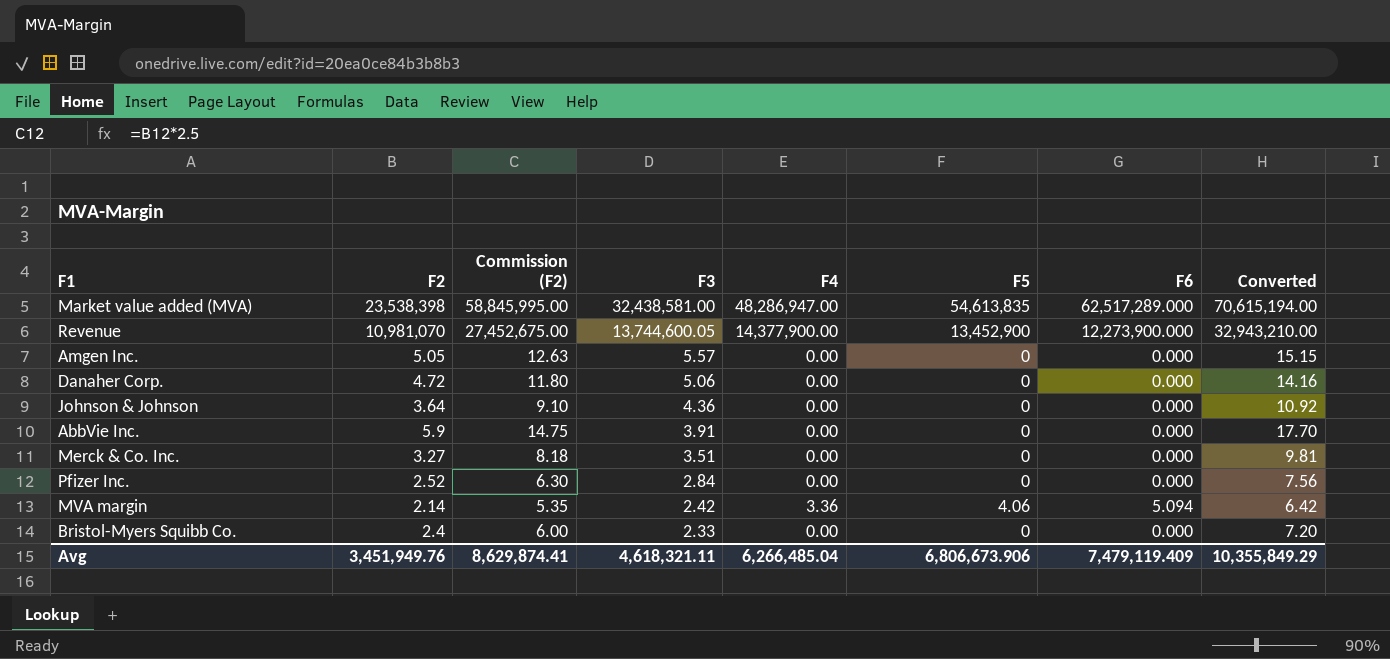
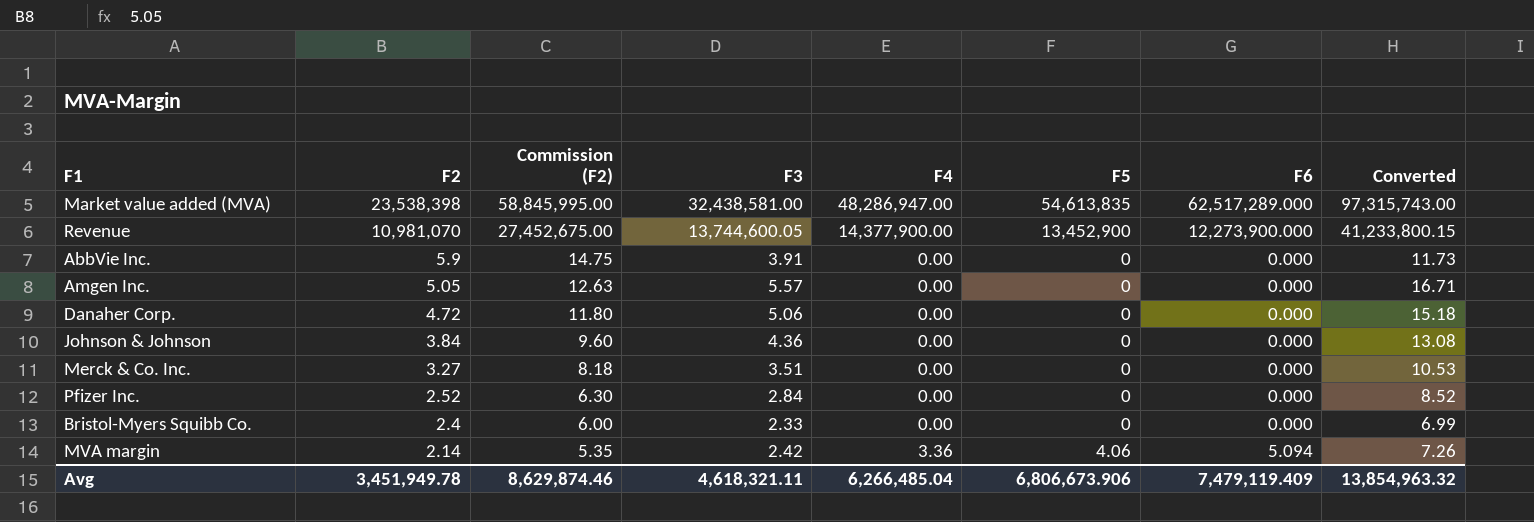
row order: F3 descending -> F2 descending
column Converted | formula: [F2] * 3 -> [F3] * 3
Johnson & Johnson | F2: 3.64 -> 3.84
Johnson & Johnson | Commission (F2): 9.10 -> 9.60
Avg | F2: 3,451,949.76 -> 3,451,949.78
Avg | Commission (F2): 8,629,874.41 -> 8,629,874.46
Avg | Converted: 10,355,849.29 -> 13,854,963.32

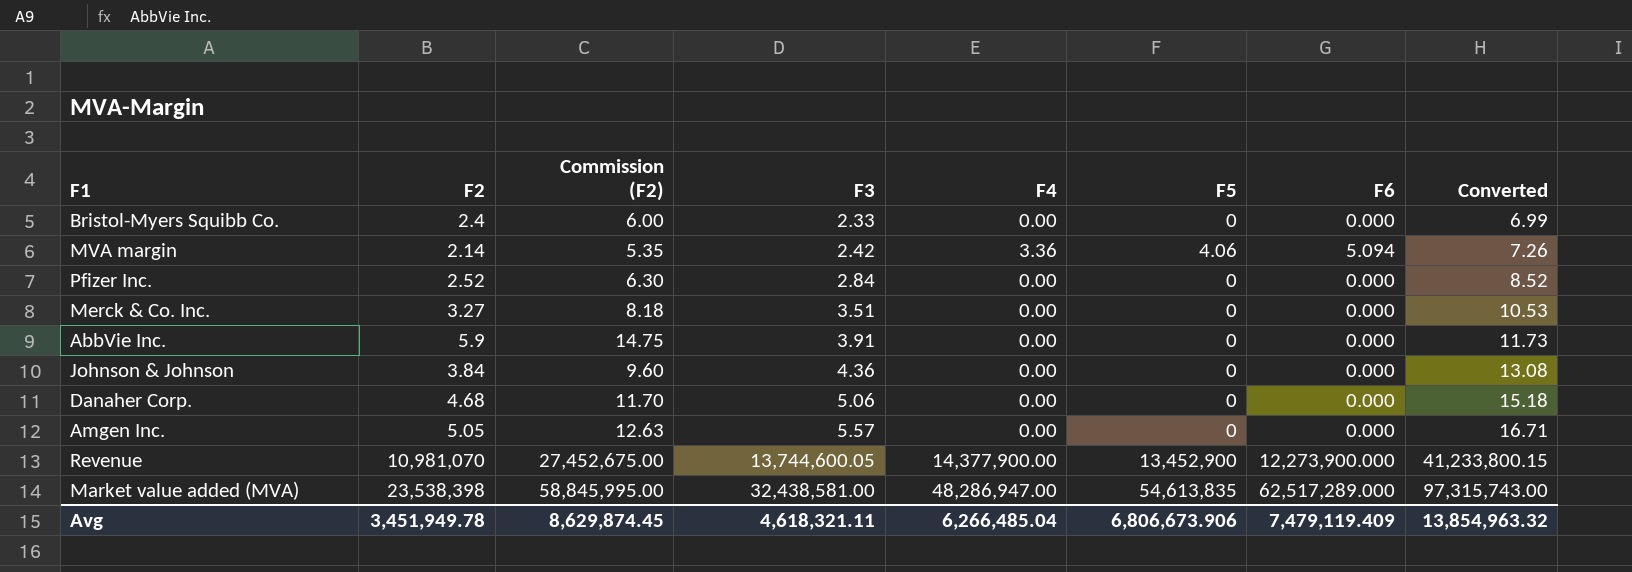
row order: F2 descending -> F3 ascending
Danaher Corp. | F2: 4.72 -> 4.68
Danaher Corp. | Commission (F2): 11.80 -> 11.70
Avg | Commission (F2): 8,629,874.46 -> 8,629,874.45

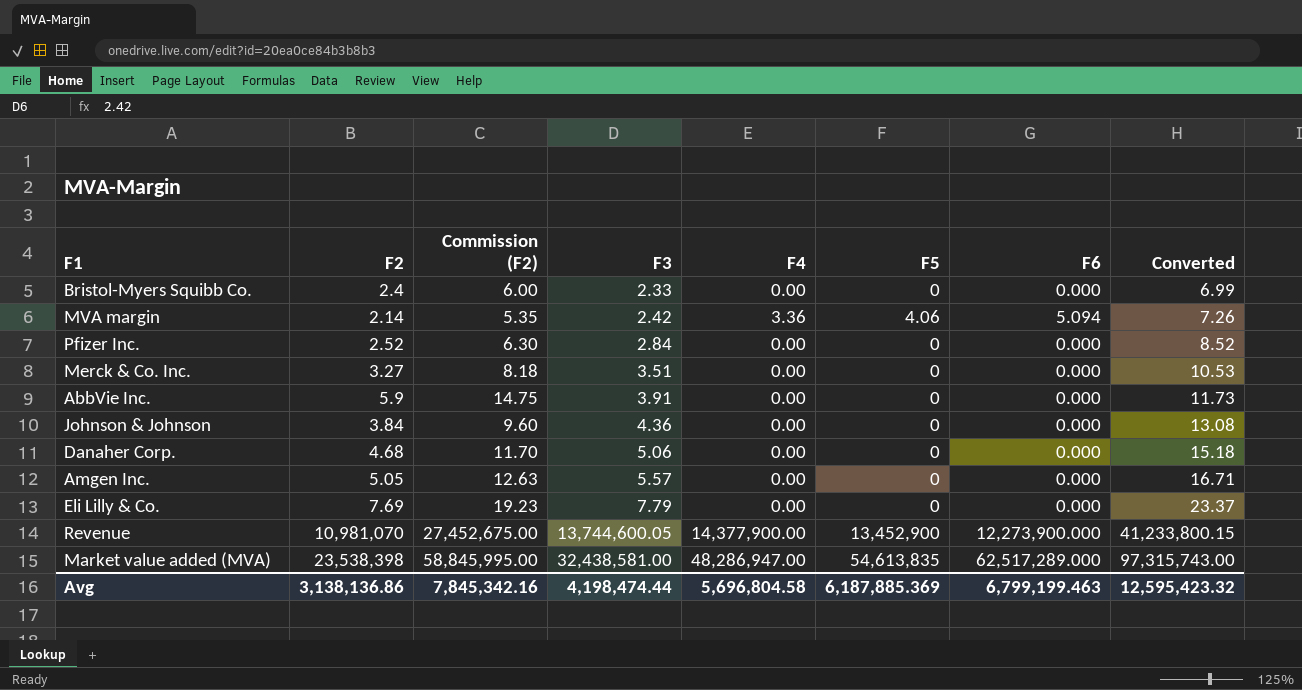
row Eli Lilly & Co.: none -> 7.69 | 19.23 | 7.79 | 0.00 | 0 | 0.000 | 23.37
Avg | F2: 3,451,949.78 -> 3,138,136.86
Avg | Commission (F2): 8,629,874.45 -> 7,845,342.16
Avg | F3: 4,618,321.11 -> 4,198,474.44
Avg | F4: 6,266,485.04 -> 5,696,804.58
Avg | F5: 6,806,673.906 -> 6,187,885.369
Avg | F6: 7,479,119.409 -> 6,799,199.463
Avg | Converted: 13,854,963.32 -> 12,595,423.32

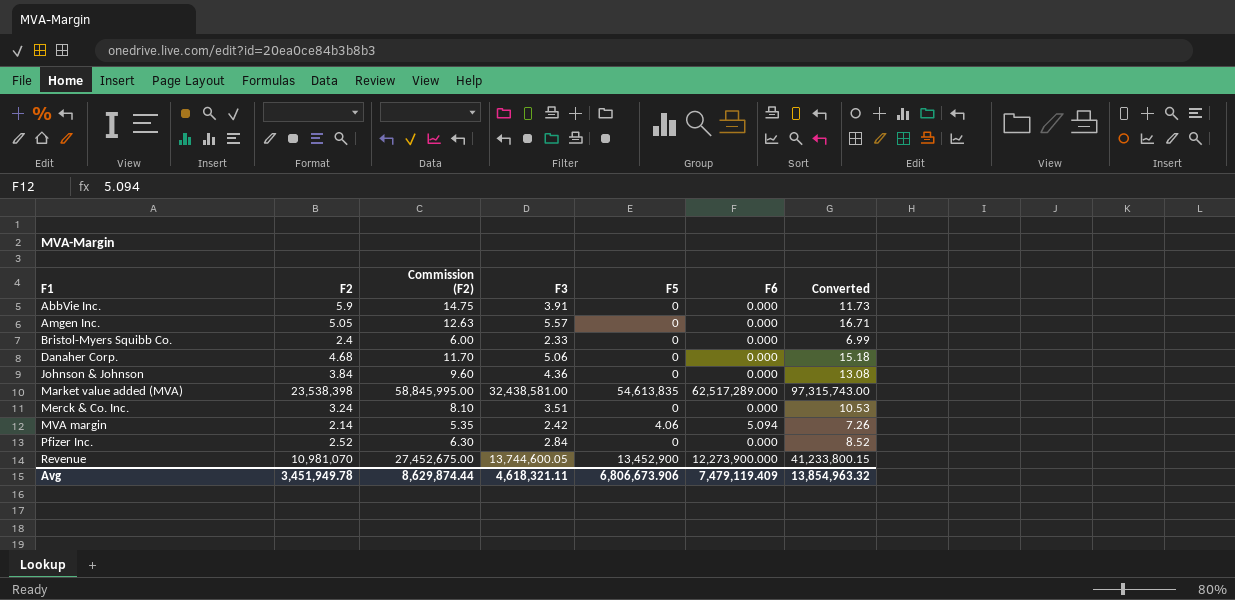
row order: F3 ascending -> F1 ascending
column F4 | position: 5 -> none
row Eli Lilly & Co.: 7.69 | 19.23 | 7.79 | 0.00 | 0 | 0.000 | 23.37 -> none
Merck & Co. Inc. | F2: 3.27 -> 3.24
Merck & Co. Inc. | Commission (F2): 8.18 -> 8.10
Avg | F2: 3,138,136.86 -> 3,451,949.78
Avg | Commission (F2): 7,845,342.16 -> 8,629,874.44
Avg | F3: 4,198,474.44 -> 4,618,321.11
Avg | F5: 6,187,885.369 -> 6,806,673.906
Avg | F6: 6,799,199.463 -> 7,479,119.409
Avg | Converted: 12,595,423.32 -> 13,854,963.32

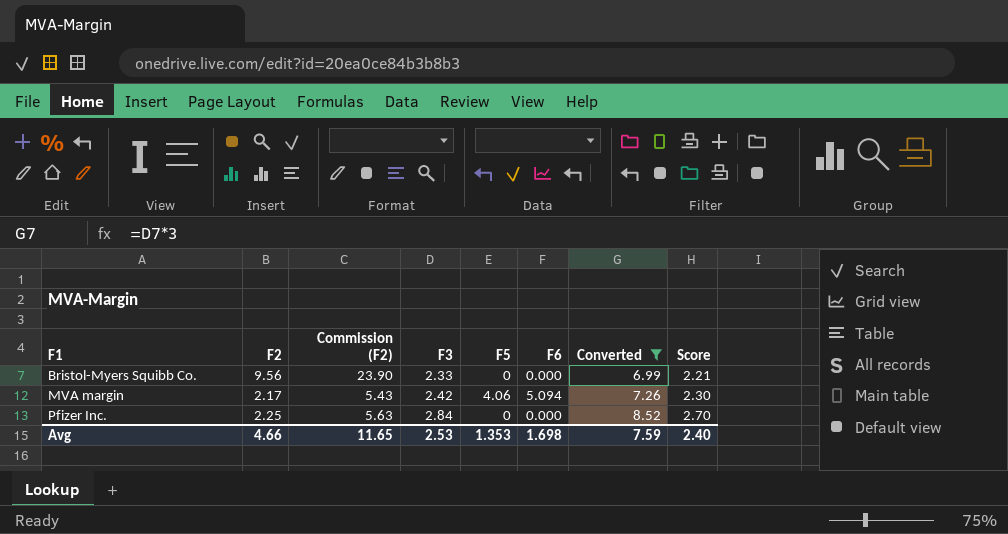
filter: none -> Converted <= 8.52
column Score | formula: none -> [F3] * 0.95
Bristol-Myers Squibb Co. | F2: 2.4 -> 9.56
Bristol-Myers Squibb Co. | Commission (F2): 6.00 -> 23.90
MVA margin | F2: 2.14 -> 2.17
MVA margin | Commission (F2): 5.35 -> 5.43
Pfizer Inc. | F2: 2.52 -> 2.25
Pfizer Inc. | Commission (F2): 6.30 -> 5.63
Avg | F2: 3,451,949.78 -> 4.66
Avg | Commission (F2): 8,629,874.44 -> 11.65
Avg | F3: 4,618,321.11 -> 2.53
Avg | F5: 6,806,673.906 -> 1.353
Avg | F6: 7,479,119.409 -> 1.698
Avg | Converted: 13,854,963.32 -> 7.59

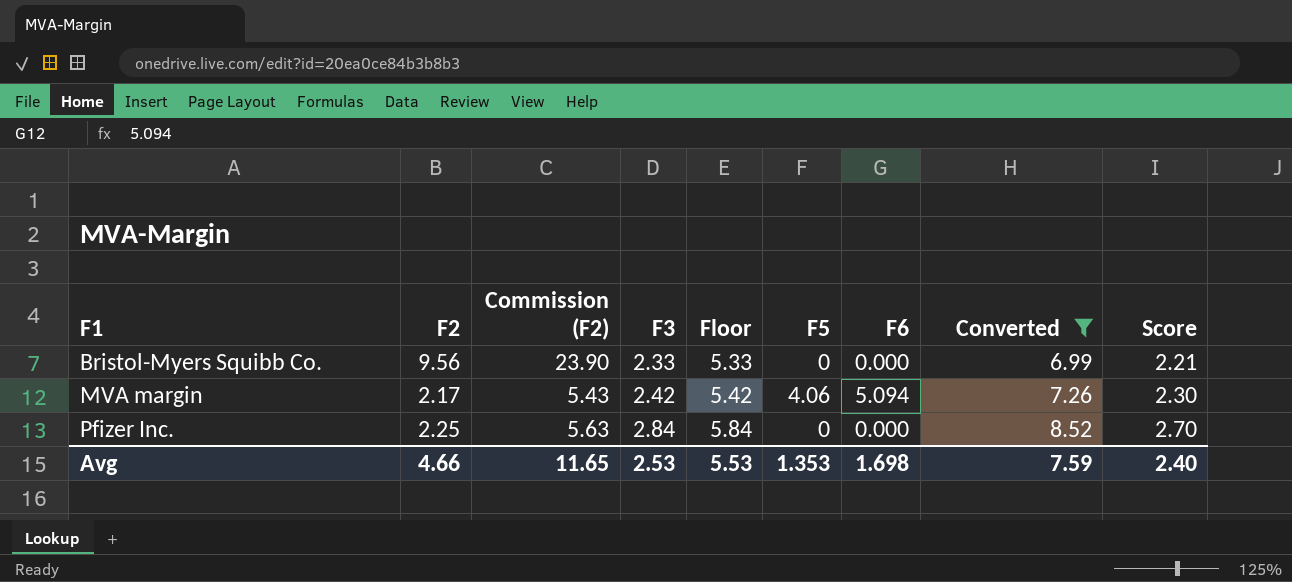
column Floor | formula: none -> [F3] + 3

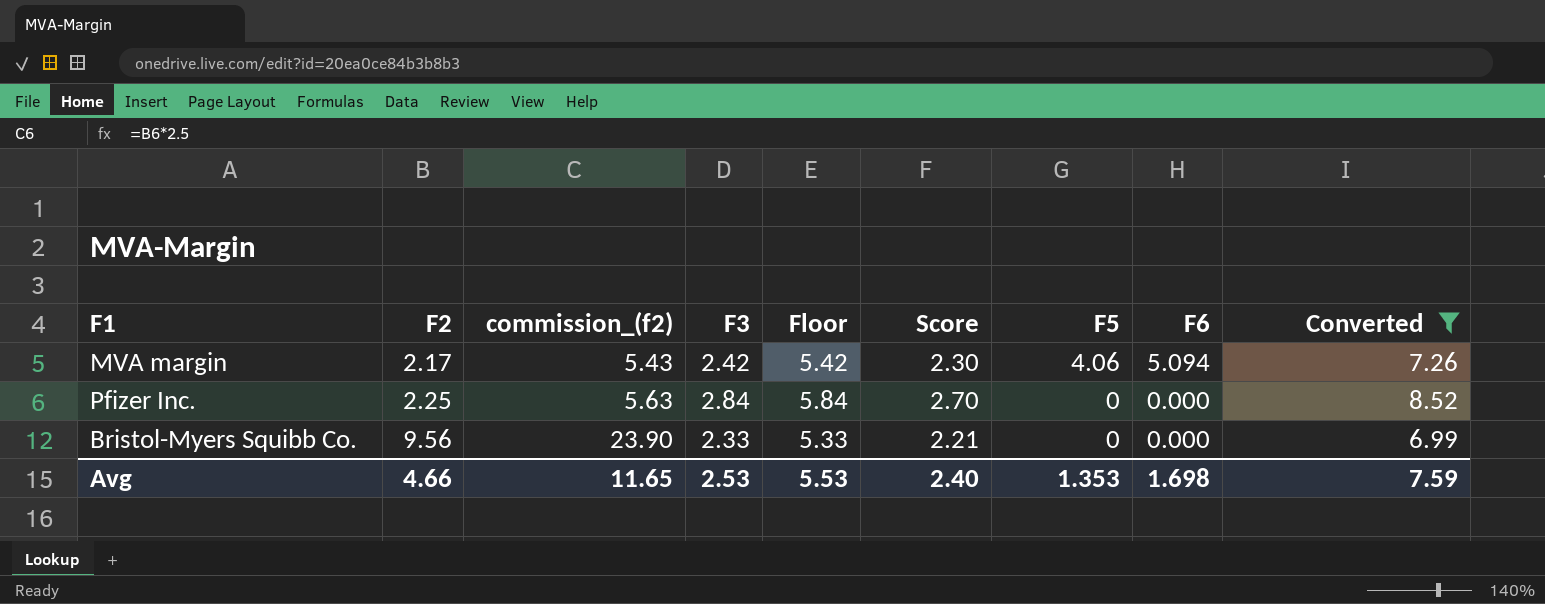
row order: F1 ascending -> F2 ascending
column name: Commission (F2) -> commission_(f2)
column Score | position: 9 -> 6

